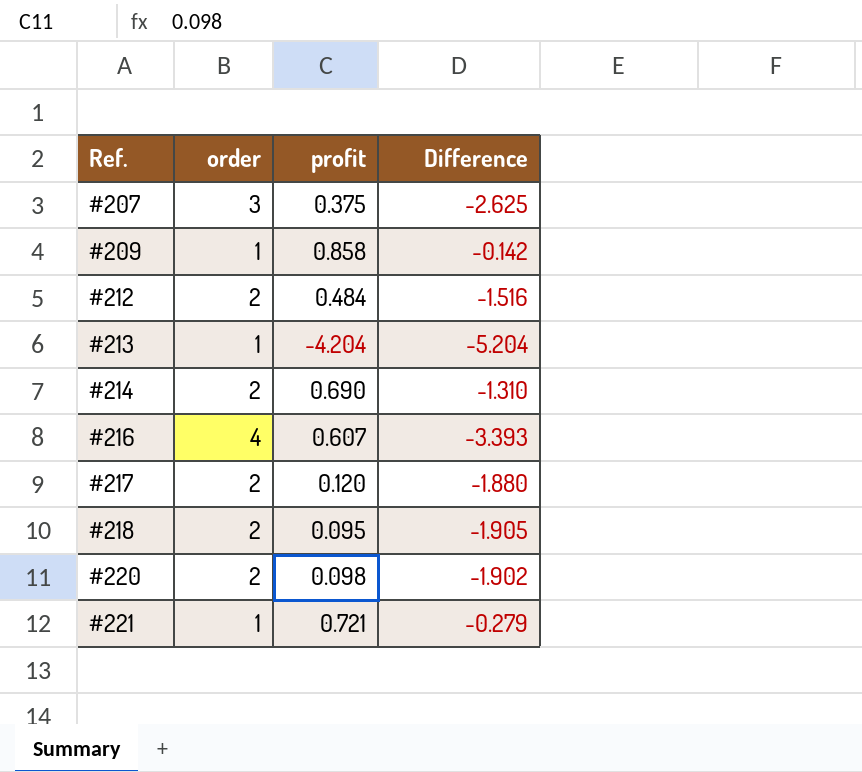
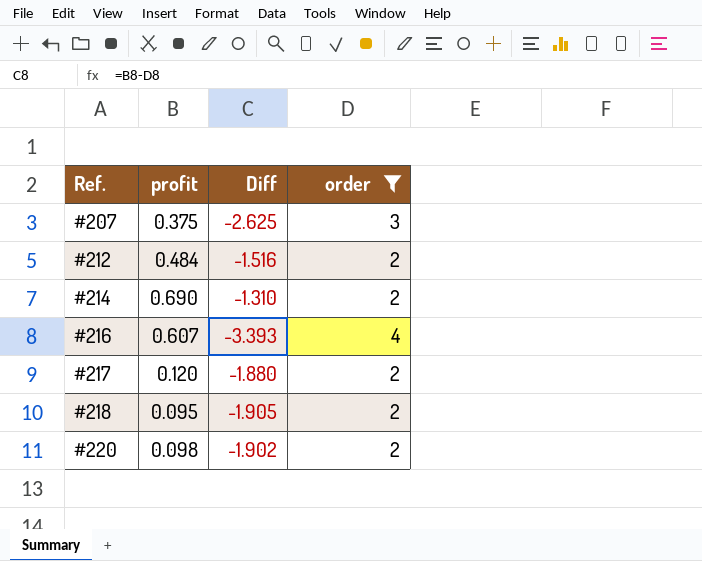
filter: none -> order != 1
column name: Difference -> Diff
column order | position: 2 -> 4

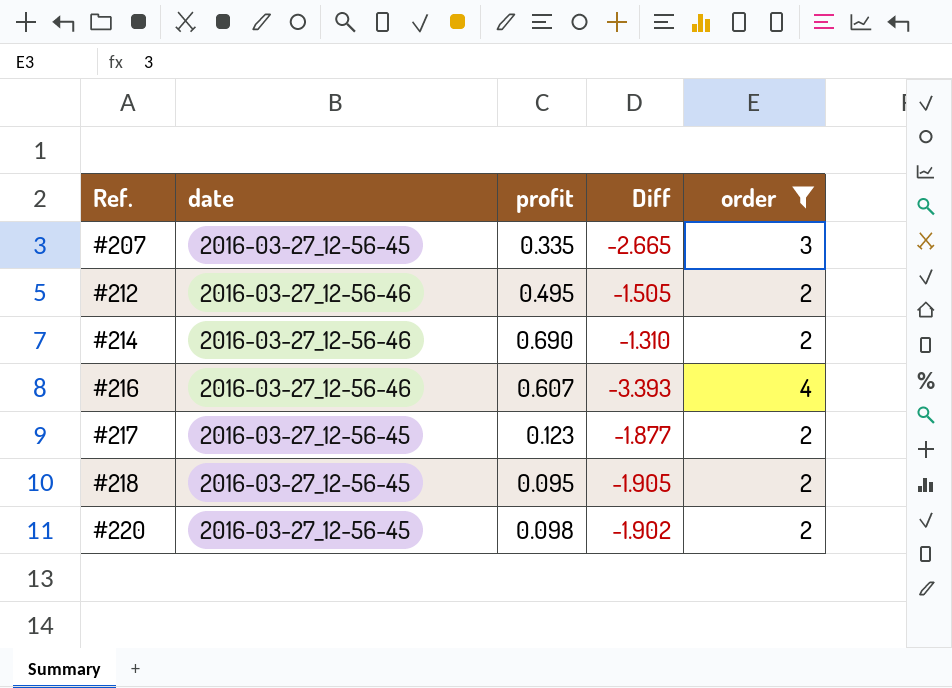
column date | position: none -> 2
#207 | profit: 0.375 -> 0.335
#207 | Diff: -2.625 -> -2.665
#212 | profit: 0.484 -> 0.495
#212 | Diff: -1.516 -> -1.505
#217 | profit: 0.120 -> 0.123
#217 | Diff: -1.880 -> -1.877

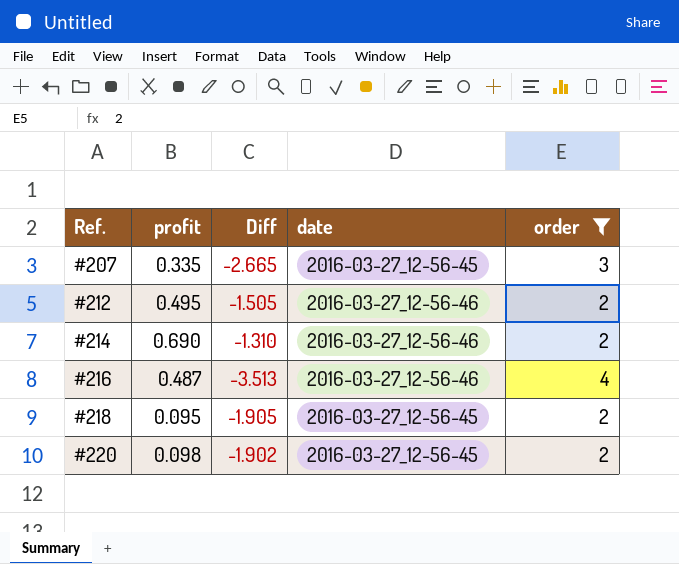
column date | position: 2 -> 4
row #217: 2016-03-27_12-56-45 | 0.123 | -1.877 | 2 -> none
#216 | profit: 0.607 -> 0.487
#216 | Diff: -3.393 -> -3.513

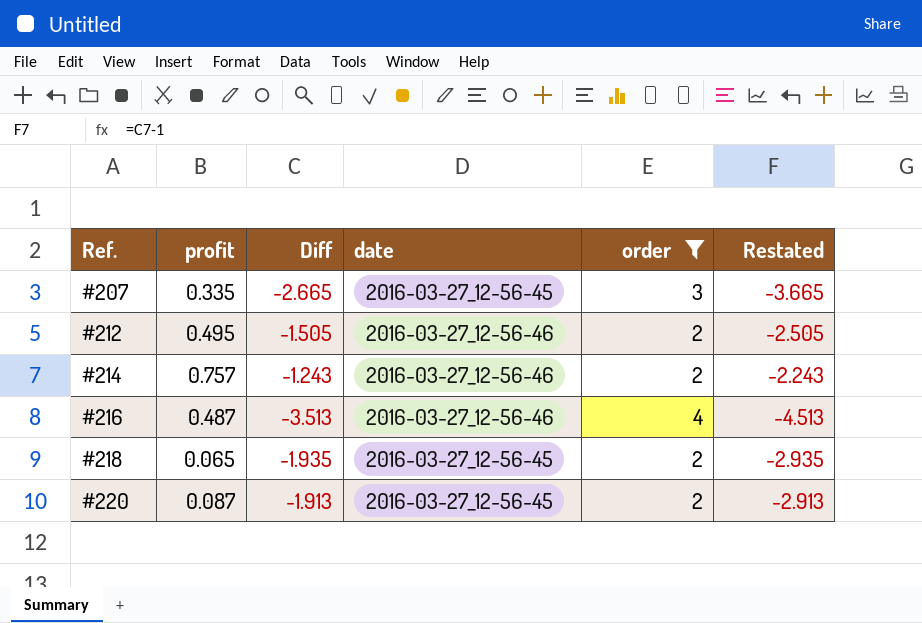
column Restated | formula: none -> [Diff] - 1
#214 | profit: 0.690 -> 0.757
#214 | Diff: -1.310 -> -1.243
#218 | profit: 0.095 -> 0.065
#218 | Diff: -1.905 -> -1.935
#220 | profit: 0.098 -> 0.087
#220 | Diff: -1.902 -> -1.913

